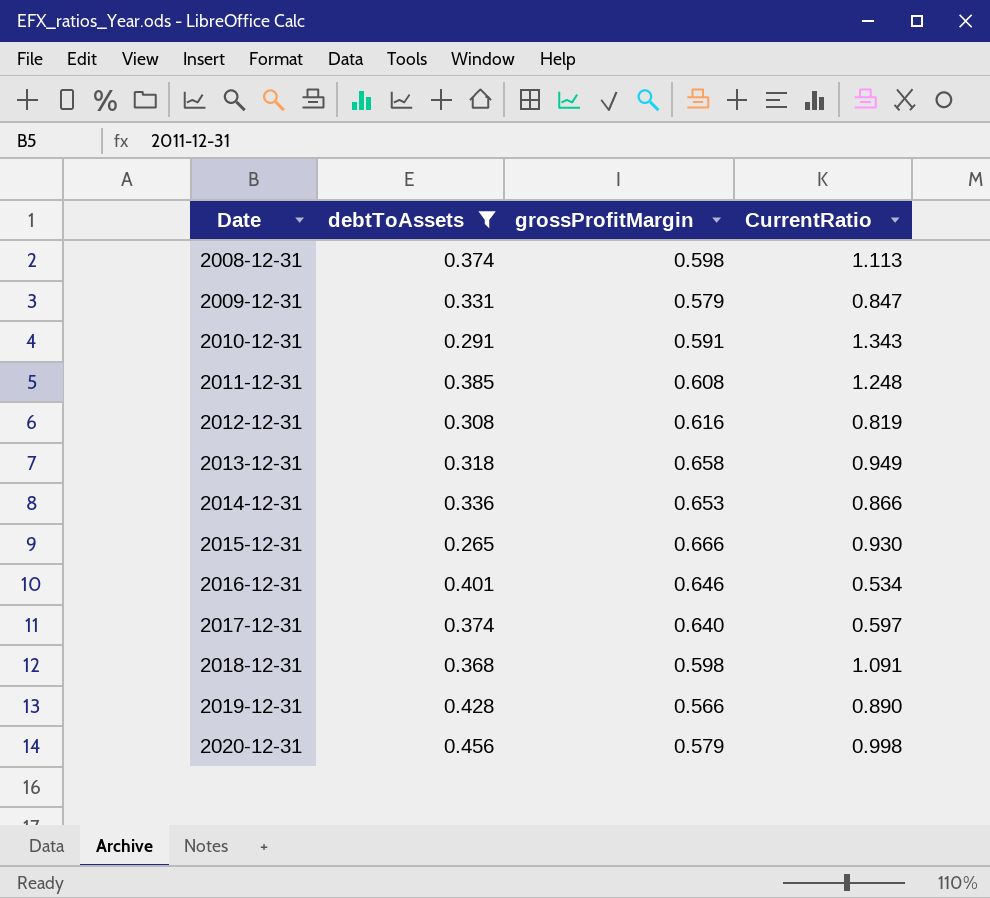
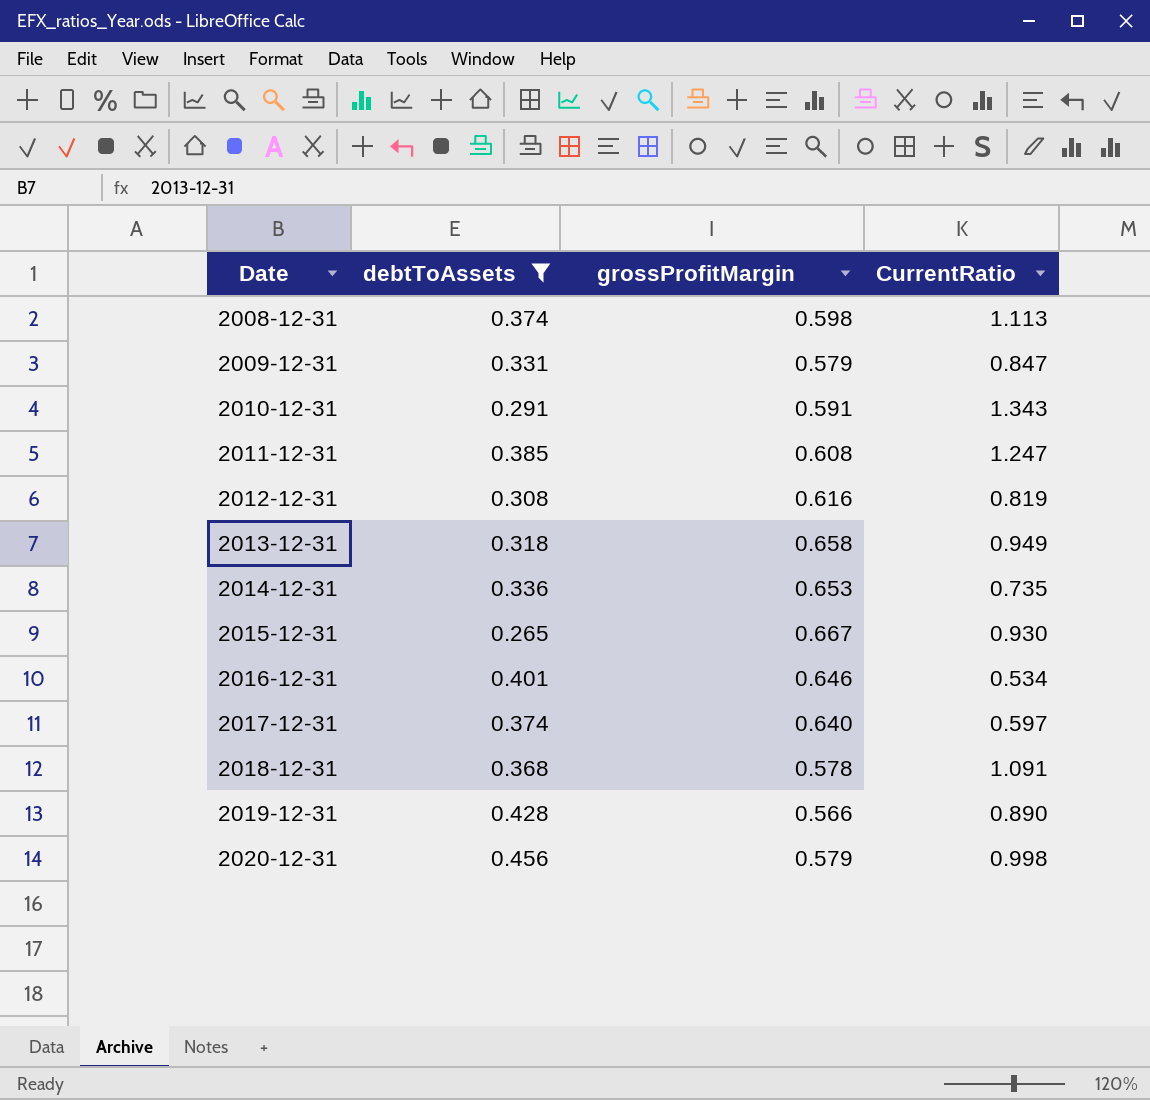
2011-12-31 | CurrentRatio: 1.248 -> 1.247
2014-12-31 | CurrentRatio: 0.866 -> 0.735
2015-12-31 | grossProfitMargin: 0.666 -> 0.667
2018-12-31 | grossProfitMargin: 0.598 -> 0.578

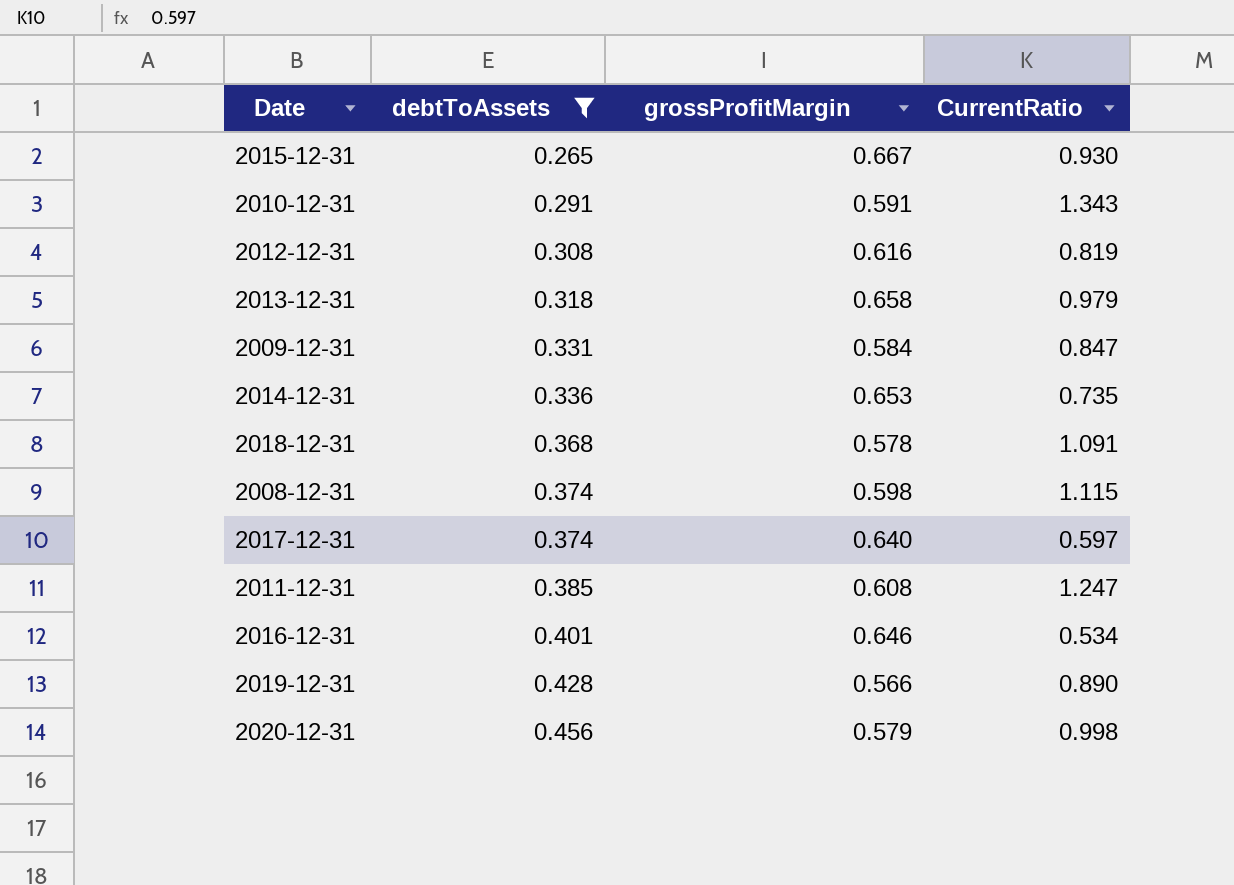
row order: Date ascending -> debtToAssets ascending
2013-12-31 | CurrentRatio: 0.949 -> 0.979
2009-12-31 | grossProfitMargin: 0.579 -> 0.584
2008-12-31 | CurrentRatio: 1.113 -> 1.115

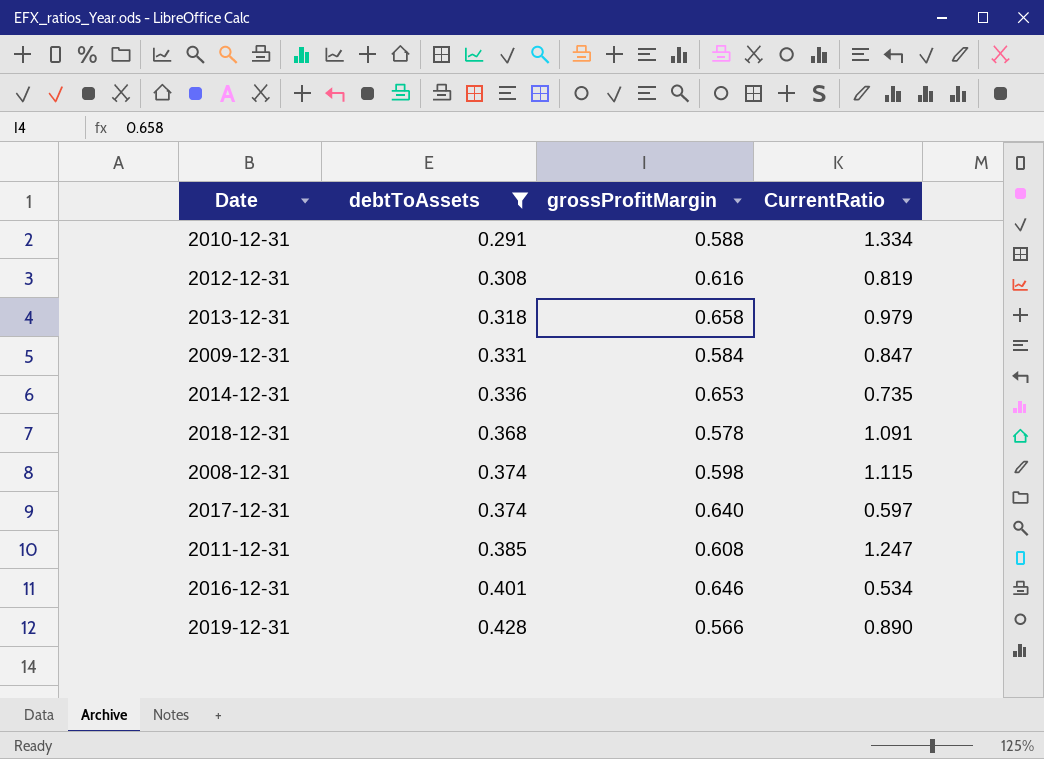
row 2015-12-31: 0.265 | 0.667 | 0.930 -> none
row 2020-12-31: 0.456 | 0.579 | 0.998 -> none
2010-12-31 | grossProfitMargin: 0.591 -> 0.588
2010-12-31 | CurrentRatio: 1.343 -> 1.334

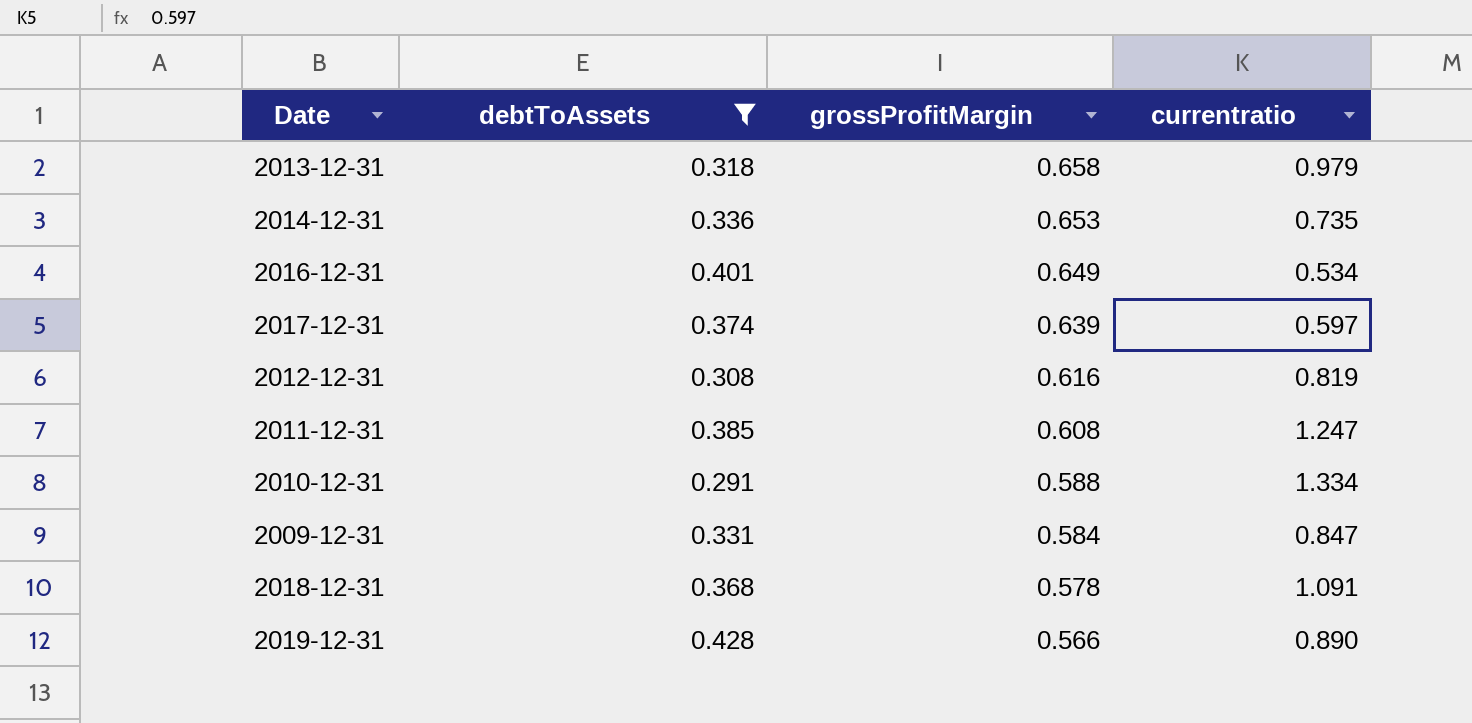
row order: debtToAssets ascending -> grossProfitMargin descending
column name: CurrentRatio -> currentratio
row 2008-12-31: 0.374 | 0.598 | 1.115 -> none
2016-12-31 | grossProfitMargin: 0.646 -> 0.649
2017-12-31 | grossProfitMargin: 0.640 -> 0.639

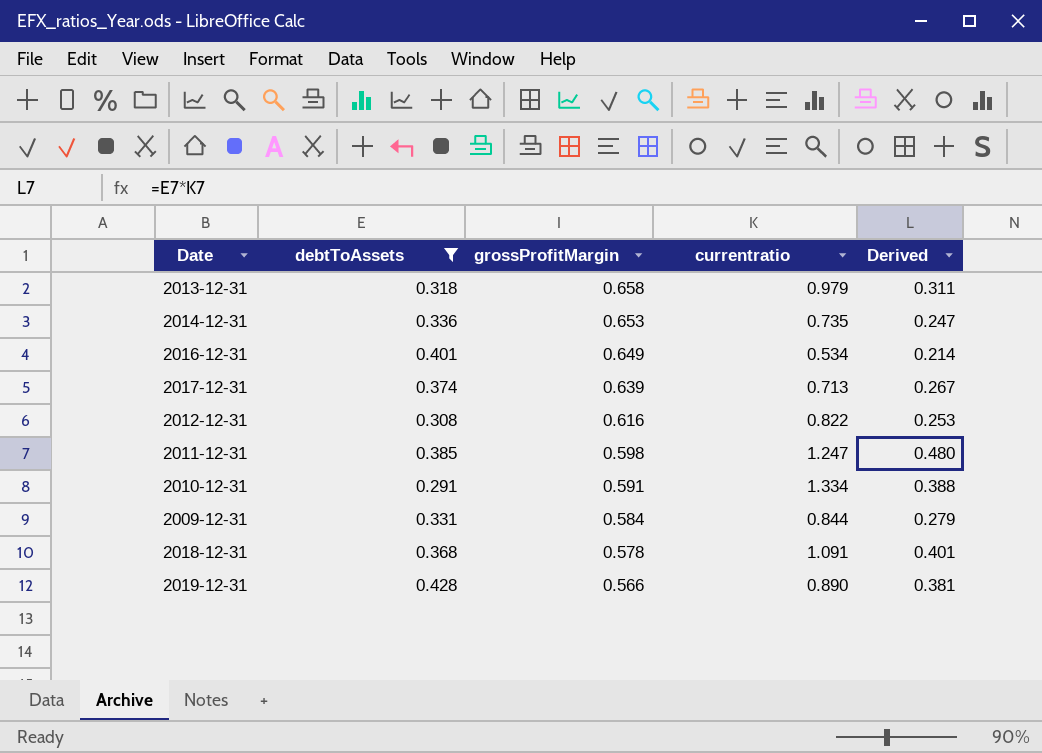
column Derived | formula: none -> [debtToAssets] * [currentratio]
2017-12-31 | currentratio: 0.597 -> 0.713
2012-12-31 | currentratio: 0.819 -> 0.822
2011-12-31 | grossProfitMargin: 0.608 -> 0.598
2010-12-31 | grossProfitMargin: 0.588 -> 0.591
2009-12-31 | currentratio: 0.847 -> 0.844

